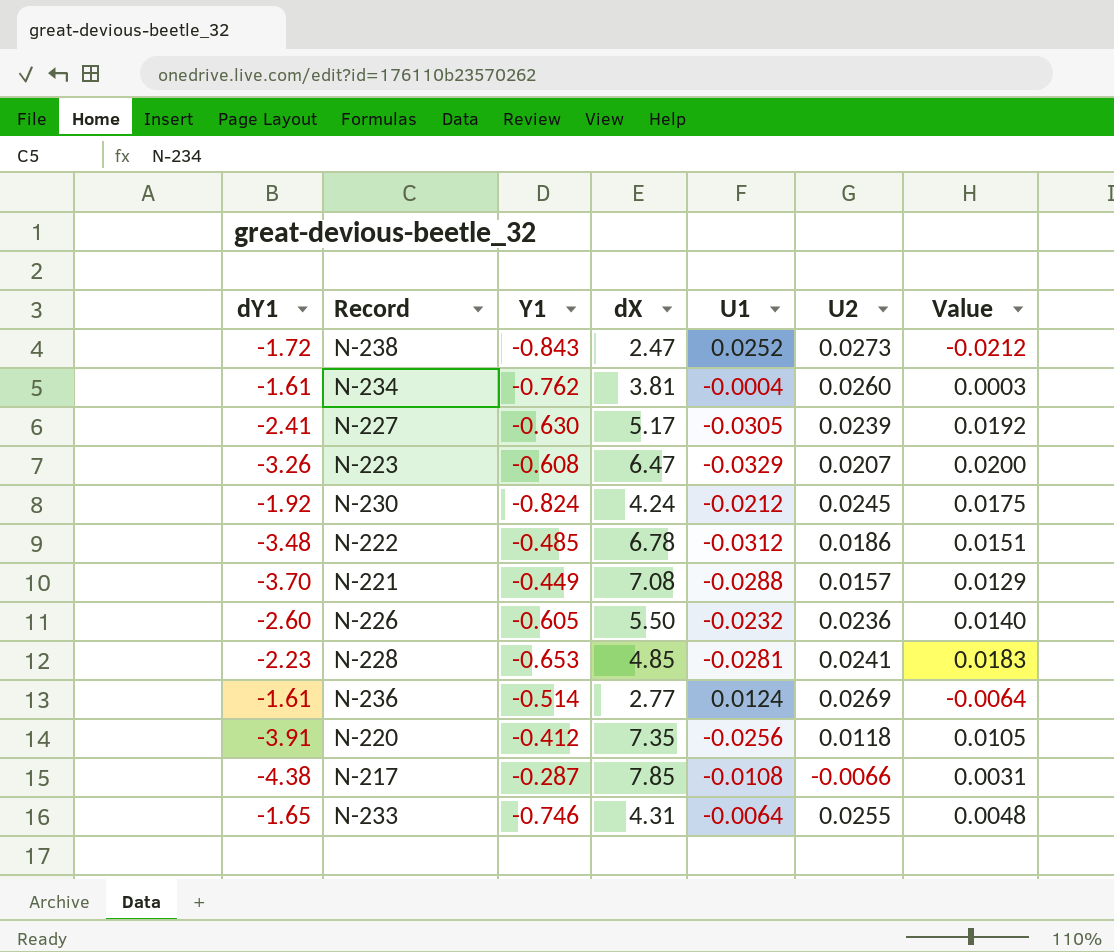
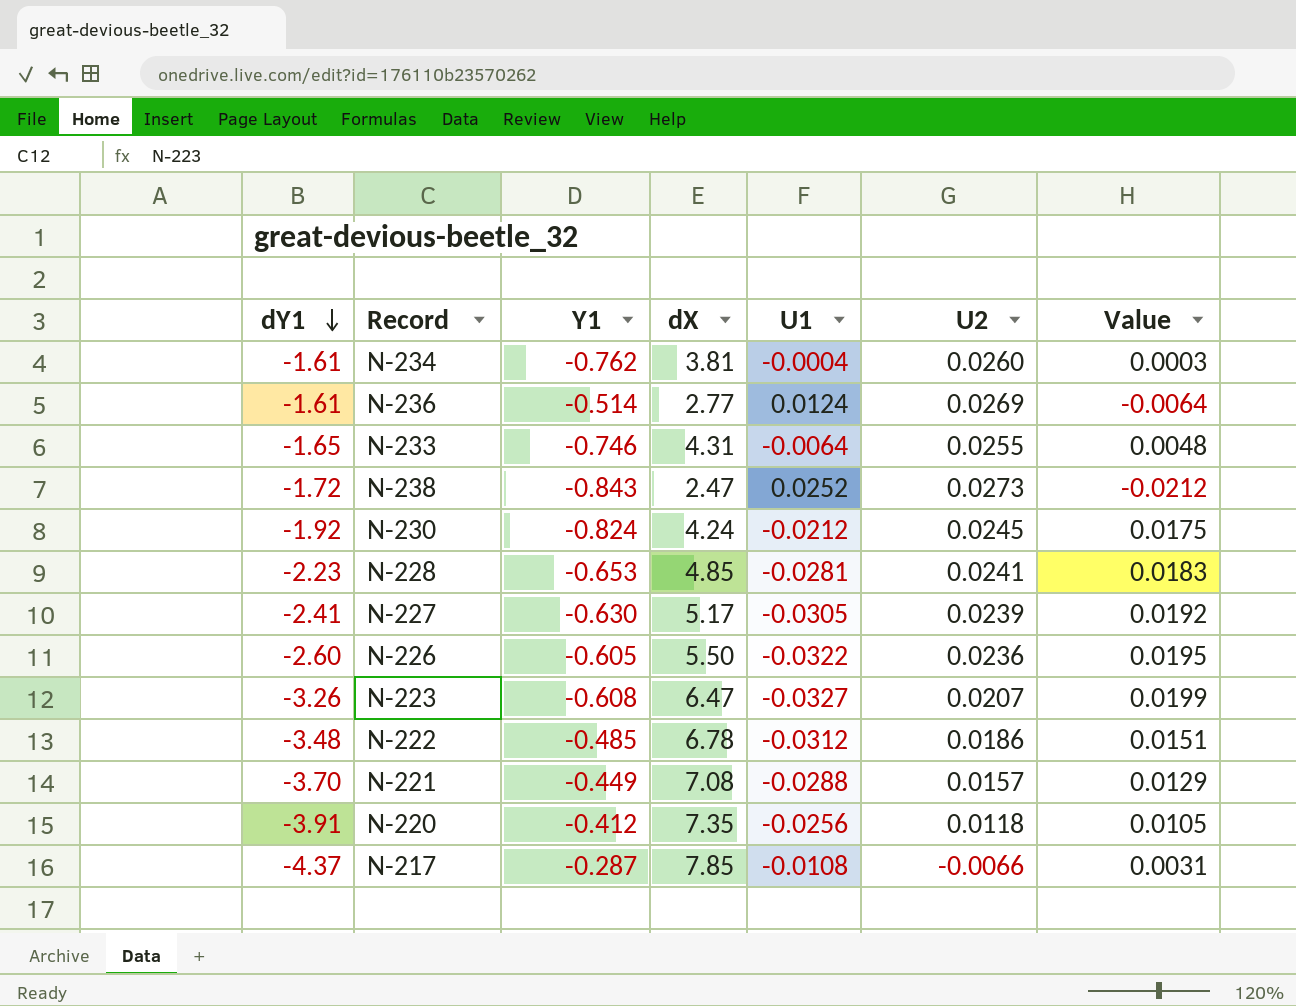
row order: none -> dY1 descending
N-226 | U1: -0.0232 -> -0.0322
N-226 | Value: 0.0140 -> 0.0195
N-223 | U1: -0.0329 -> -0.0327
N-223 | Value: 0.0200 -> 0.0199
N-217 | dY1: -4.38 -> -4.37

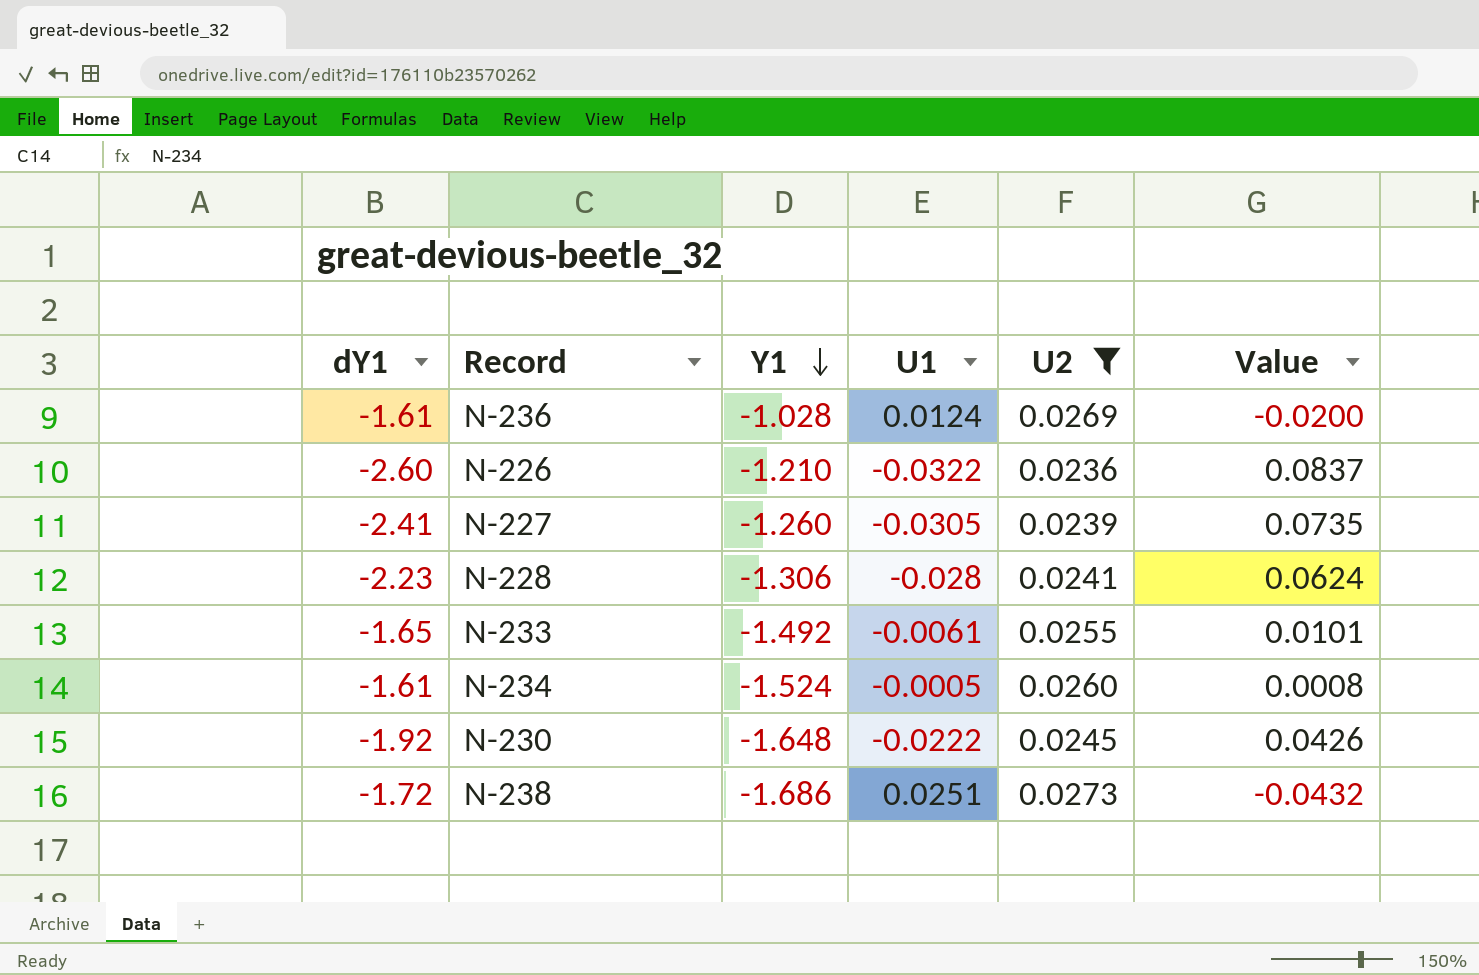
filter: none -> U2 >= 0.0236
row order: dY1 descending -> Y1 descending
column dX | position: 4 -> none
column Value | formula: [Y1] * [U1] -> [dY1] * [U1]
N-236 | Y1: -0.514 -> -1.028
N-226 | Y1: -0.605 -> -1.210
N-227 | Y1: -0.630 -> -1.260
N-228 | Y1: -0.653 -> -1.306
N-228 | U1: -0.0281 -> -0.028
N-233 | Y1: -0.746 -> -1.492
N-233 | U1: -0.0064 -> -0.0061
N-234 | Y1: -0.762 -> -1.524
N-234 | U1: -0.0004 -> -0.0005
N-230 | Y1: -0.824 -> -1.648
N-230 | U1: -0.0212 -> -0.0222
N-238 | Y1: -0.843 -> -1.686
N-238 | U1: 0.0252 -> 0.0251

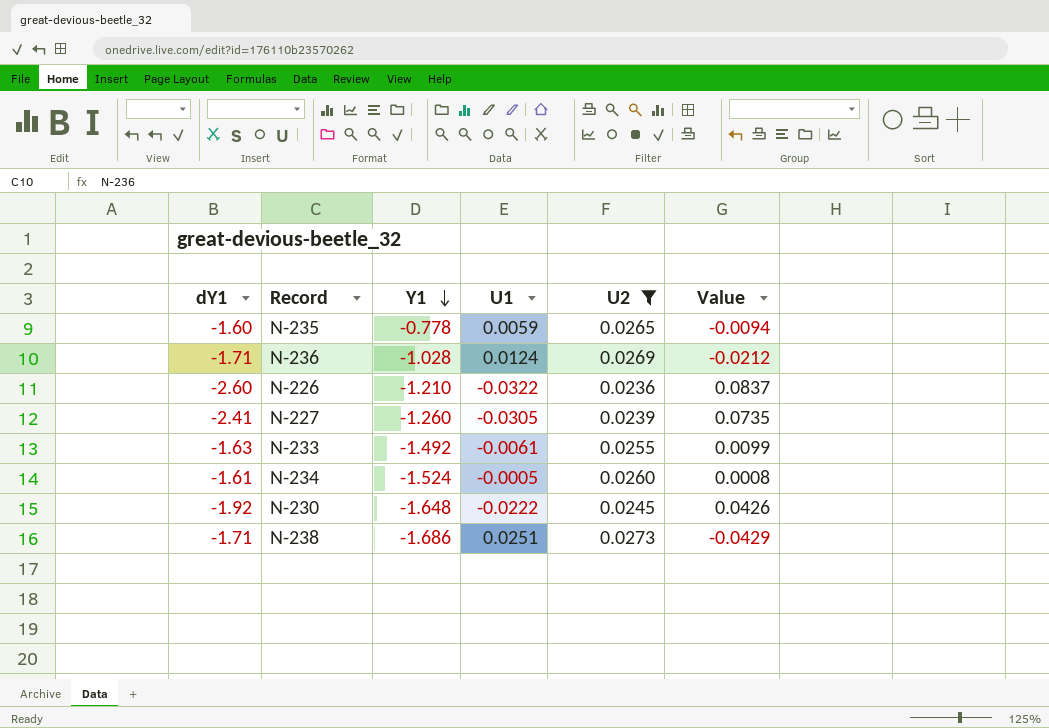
row N-228: -2.23 | -1.306 | -0.028 | 0.0241 | 0.0624 -> none
row N-235: none -> -1.60 | -0.778 | 0.0059 | 0.0265 | -0.0094
N-236 | dY1: -1.61 -> -1.71
N-236 | Value: -0.0200 -> -0.0212
N-233 | dY1: -1.65 -> -1.63
N-233 | Value: 0.0101 -> 0.0099
N-238 | dY1: -1.72 -> -1.71
N-238 | Value: -0.0432 -> -0.0429

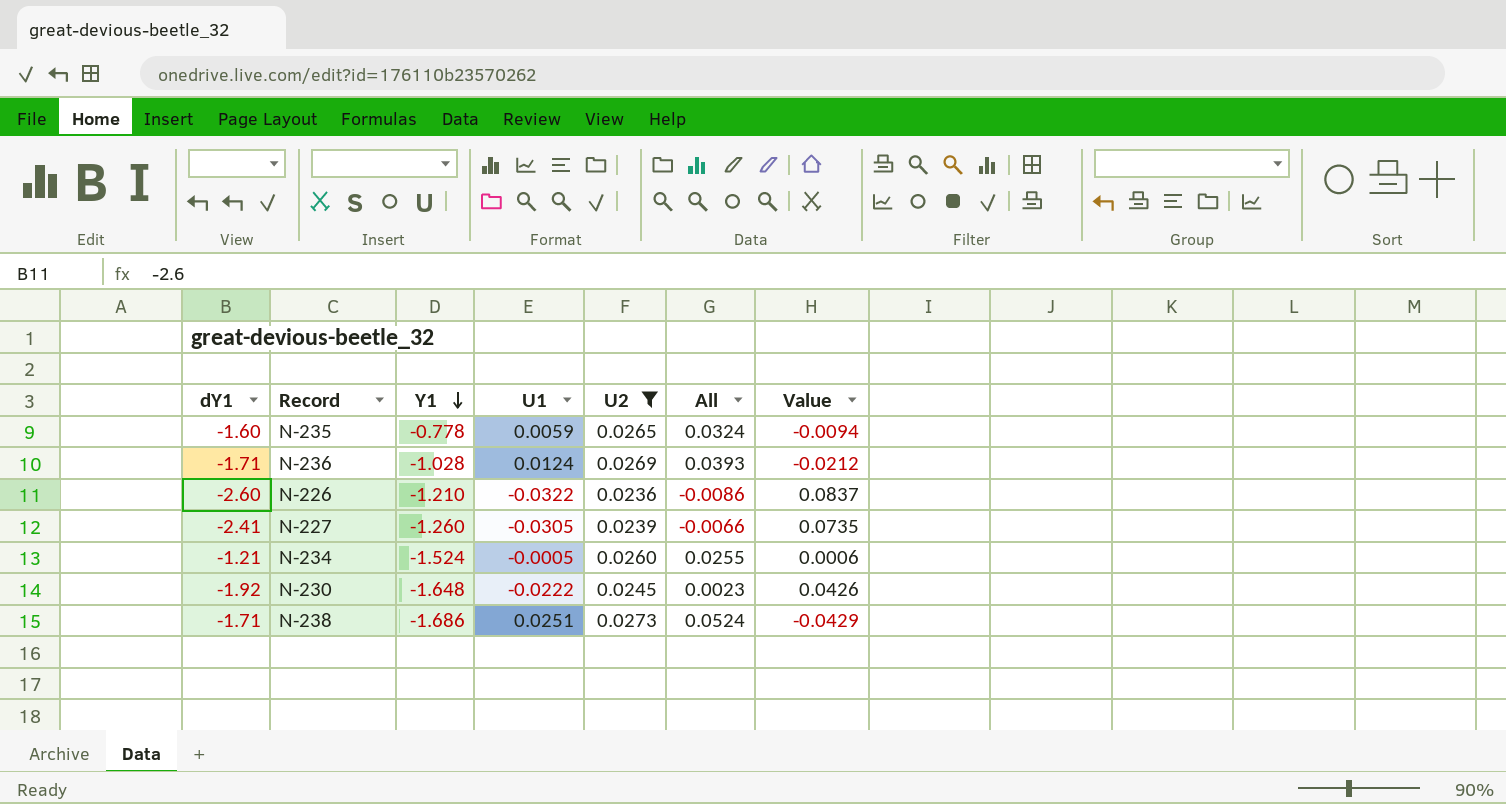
column All | formula: none -> [U1] + [U2]
row N-233: -1.63 | -1.492 | -0.0061 | 0.0255 | 0.0099 -> none
N-234 | dY1: -1.61 -> -1.21
N-234 | Value: 0.0008 -> 0.0006

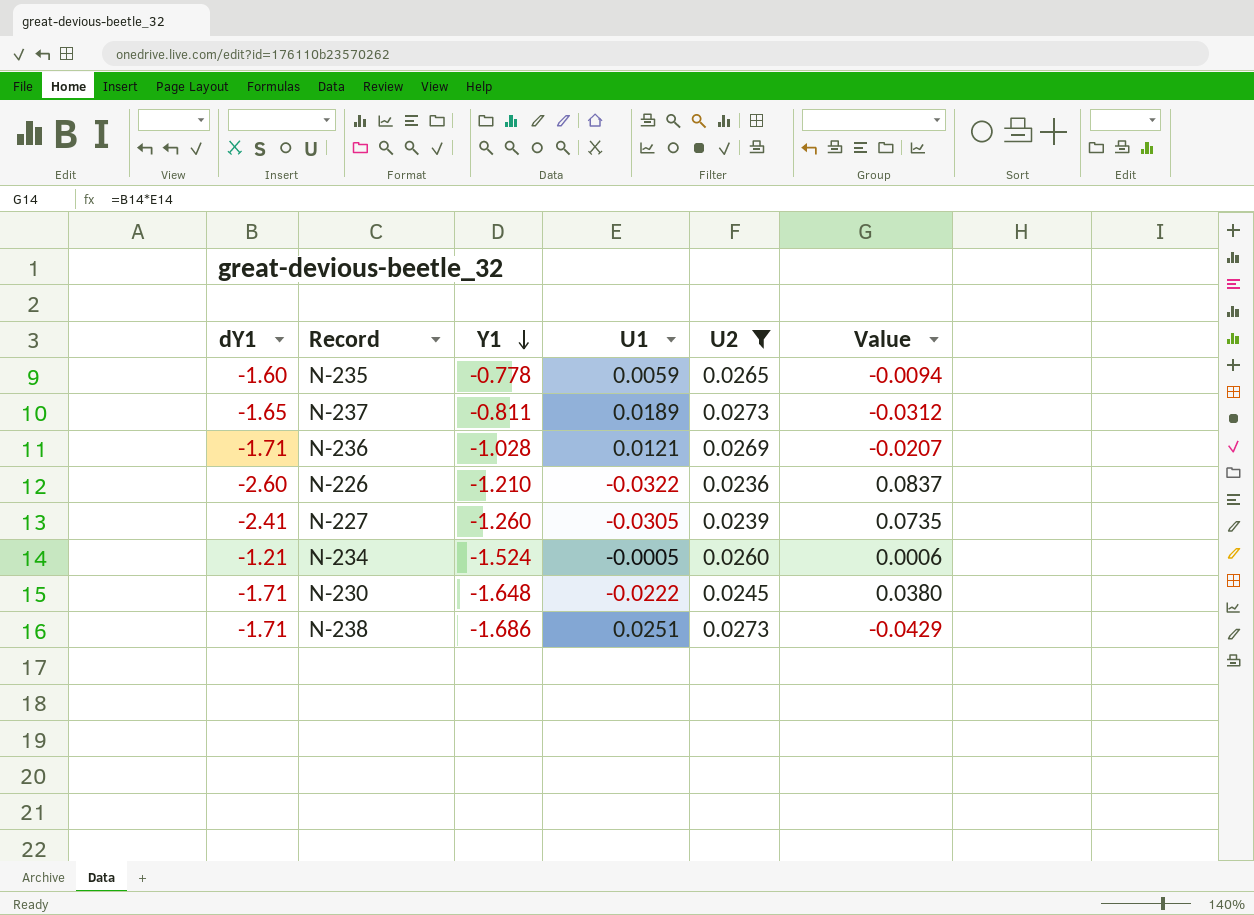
column All | formula: [U1] + [U2] -> none
row N-237: none -> -1.65 | -0.811 | 0.0189 | 0.0273 | -0.0312
N-236 | U1: 0.0124 -> 0.0121
N-236 | Value: -0.0212 -> -0.0207
N-230 | dY1: -1.92 -> -1.71
N-230 | Value: 0.0426 -> 0.0380

